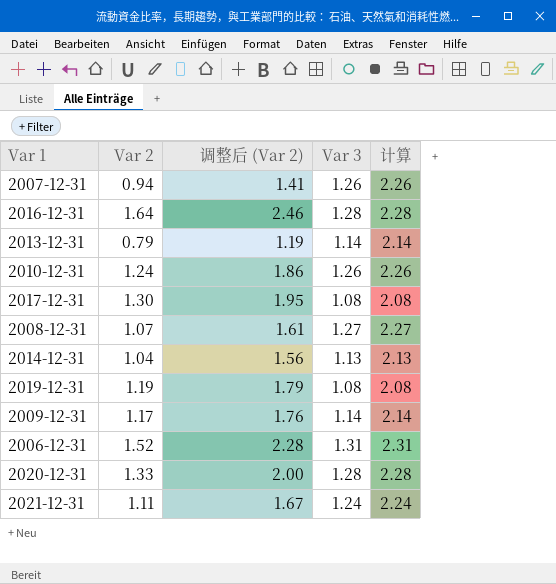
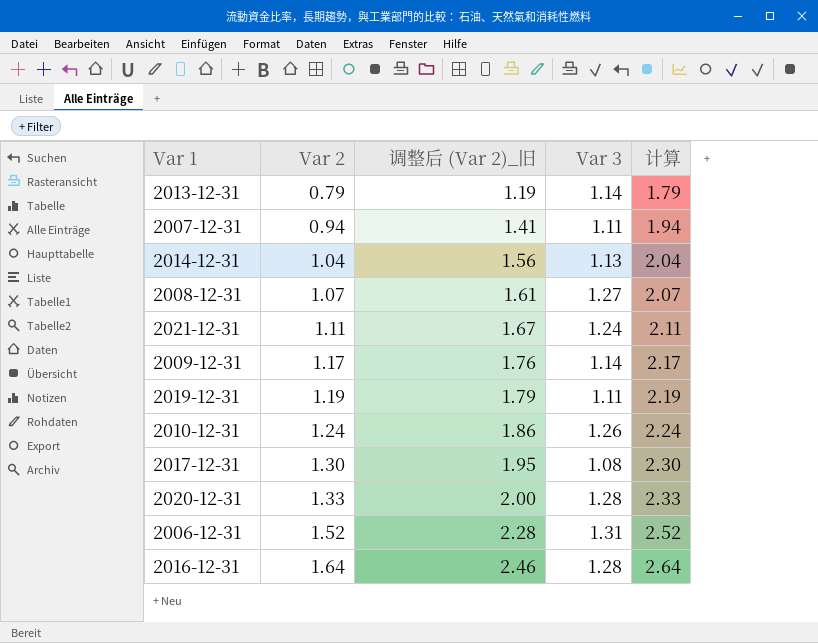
row order: none -> Var 2 ascending
column name: 调整后 (Var 2) -> 调整后 (Var 2)_旧
column 计算 | formula: [Var 3] + 1 -> [Var 2] + 1
2007-12-31 | Var 3: 1.26 -> 1.11
2019-12-31 | Var 3: 1.08 -> 1.11

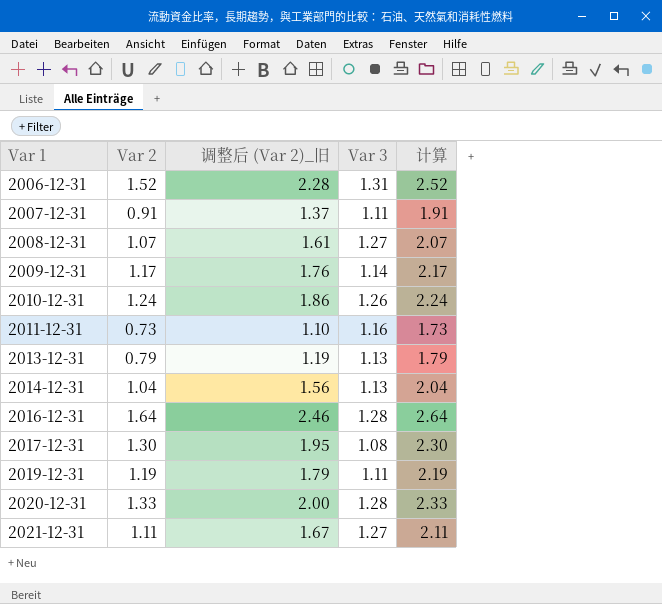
row order: Var 2 ascending -> Var 1 ascending
2007-12-31 | Var 2: 0.94 -> 0.91
2007-12-31 | 调整后 (Var 2)_旧: 1.41 -> 1.37
2007-12-31 | 计算: 1.94 -> 1.91
row 2011-12-31: none -> 0.73 | 1.10 | 1.16 | 1.73
2013-12-31 | Var 3: 1.14 -> 1.13
2021-12-31 | Var 3: 1.24 -> 1.27

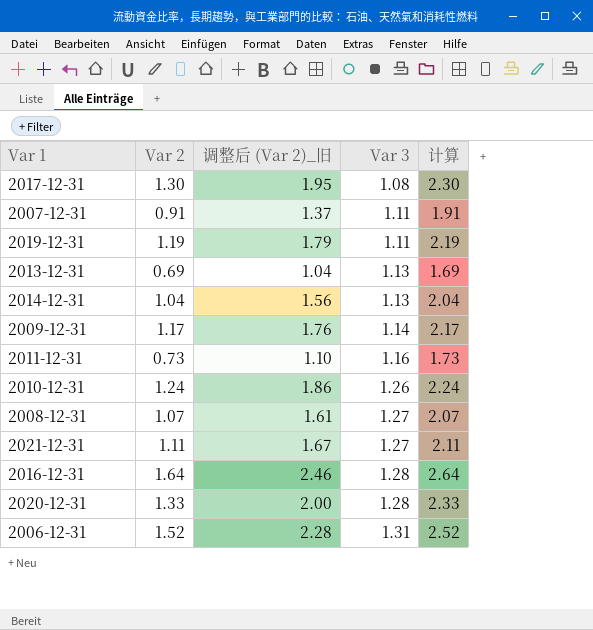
row order: Var 1 ascending -> Var 3 ascending
2013-12-31 | Var 2: 0.79 -> 0.69
2013-12-31 | 调整后 (Var 2)_旧: 1.19 -> 1.04
2013-12-31 | 计算: 1.79 -> 1.69

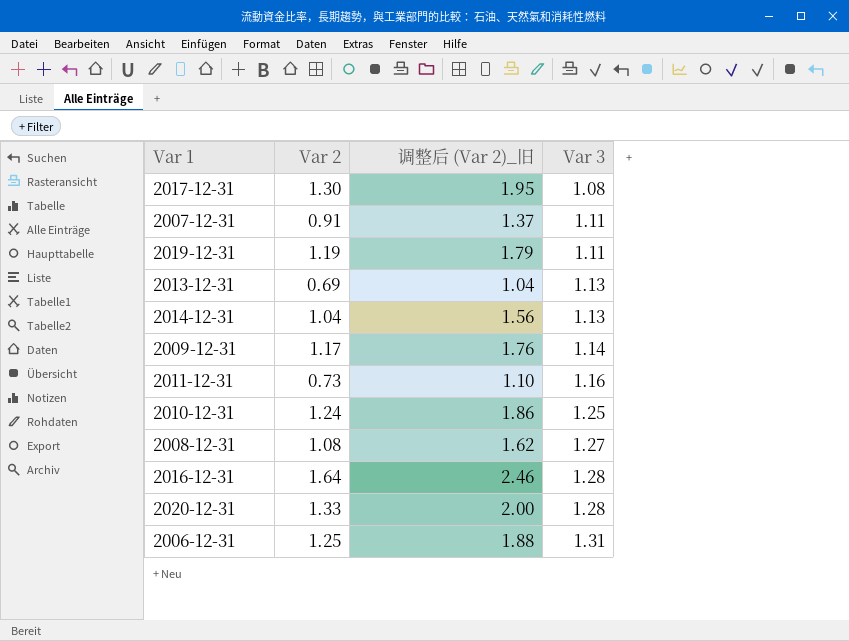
column 计算 | formula: [Var 2] + 1 -> none
row 2021-12-31: 1.11 | 1.67 | 1.27 | 2.11 -> none
2010-12-31 | Var 3: 1.26 -> 1.25
2008-12-31 | Var 2: 1.07 -> 1.08
2008-12-31 | 调整后 (Var 2)_旧: 1.61 -> 1.62
2006-12-31 | Var 2: 1.52 -> 1.25
2006-12-31 | 调整后 (Var 2)_旧: 2.28 -> 1.88

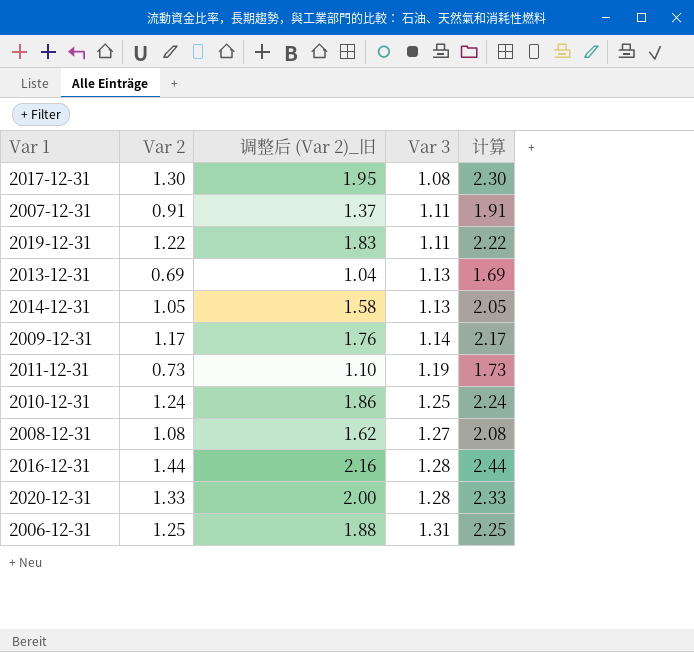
column 计算 | formula: none -> [Var 2] + 1
2019-12-31 | Var 2: 1.19 -> 1.22
2019-12-31 | 调整后 (Var 2)_旧: 1.79 -> 1.83
2014-12-31 | Var 2: 1.04 -> 1.05
2014-12-31 | 调整后 (Var 2)_旧: 1.56 -> 1.58
2011-12-31 | Var 3: 1.16 -> 1.19
2016-12-31 | Var 2: 1.64 -> 1.44
2016-12-31 | 调整后 (Var 2)_旧: 2.46 -> 2.16

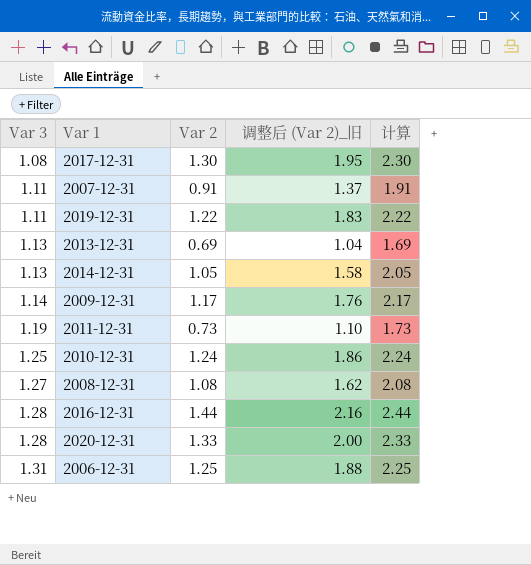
column Var 3 | position: 4 -> 1

